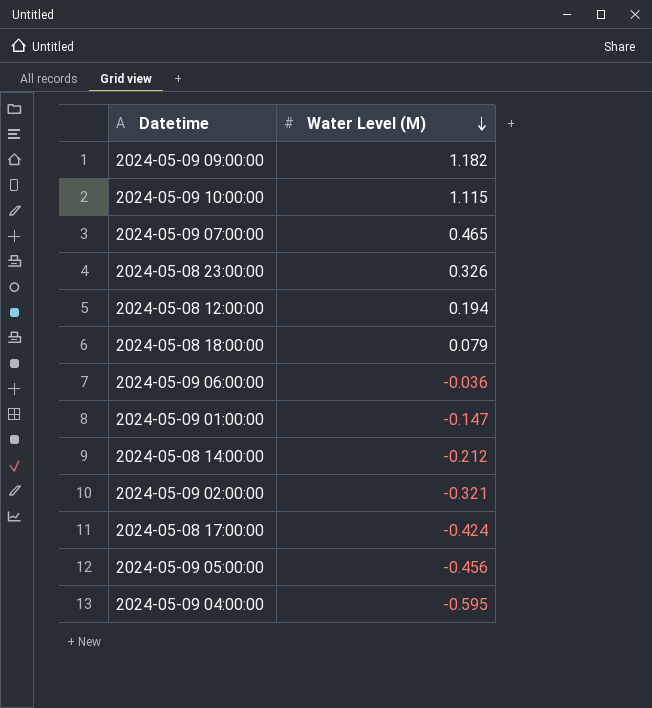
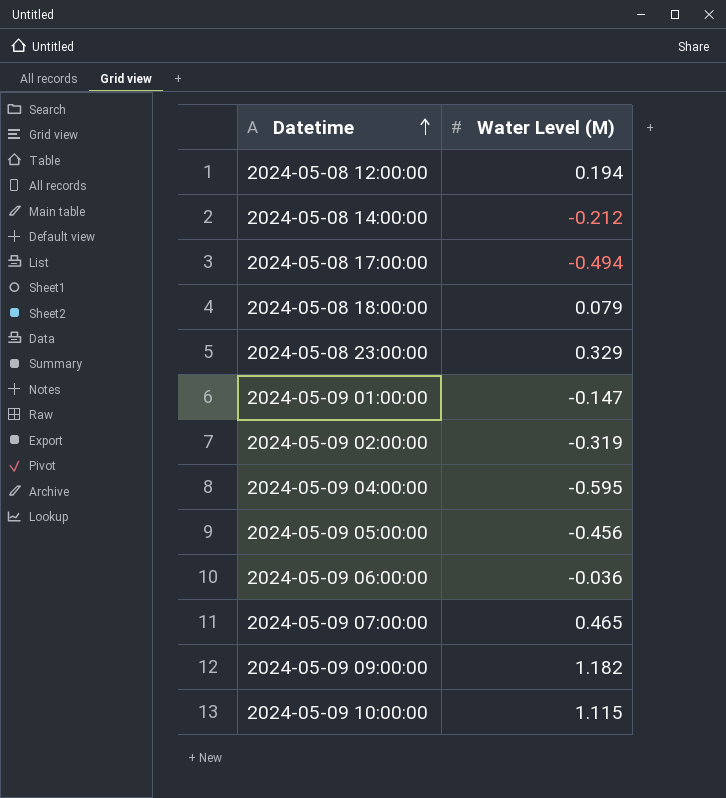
row order: Water Level (M) descending -> Datetime ascending
2024-05-08 17:00:00 | Water Level (M): -0.424 -> -0.494
2024-05-08 23:00:00 | Water Level (M): 0.326 -> 0.329
2024-05-09 02:00:00 | Water Level (M): -0.321 -> -0.319

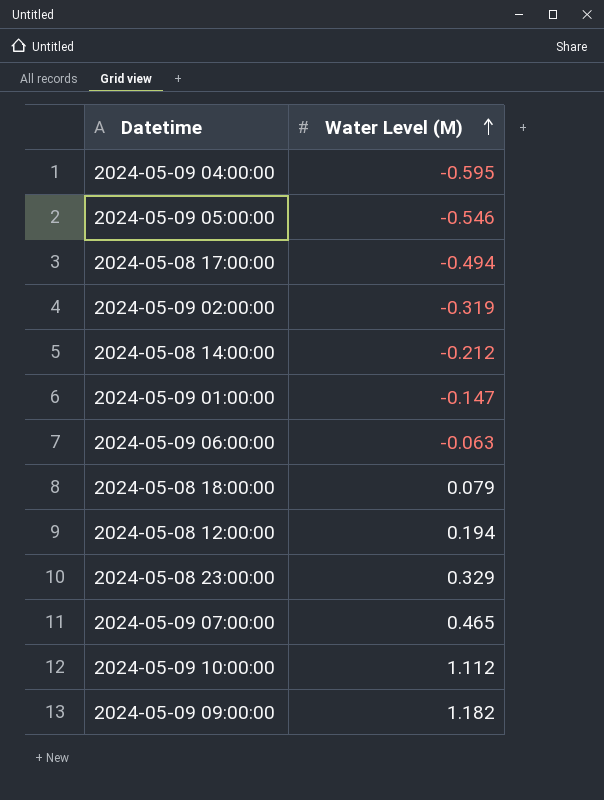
row order: Datetime ascending -> Water Level (M) ascending
2024-05-09 05:00:00 | Water Level (M): -0.456 -> -0.546
2024-05-09 06:00:00 | Water Level (M): -0.036 -> -0.063
2024-05-09 10:00:00 | Water Level (M): 1.115 -> 1.112

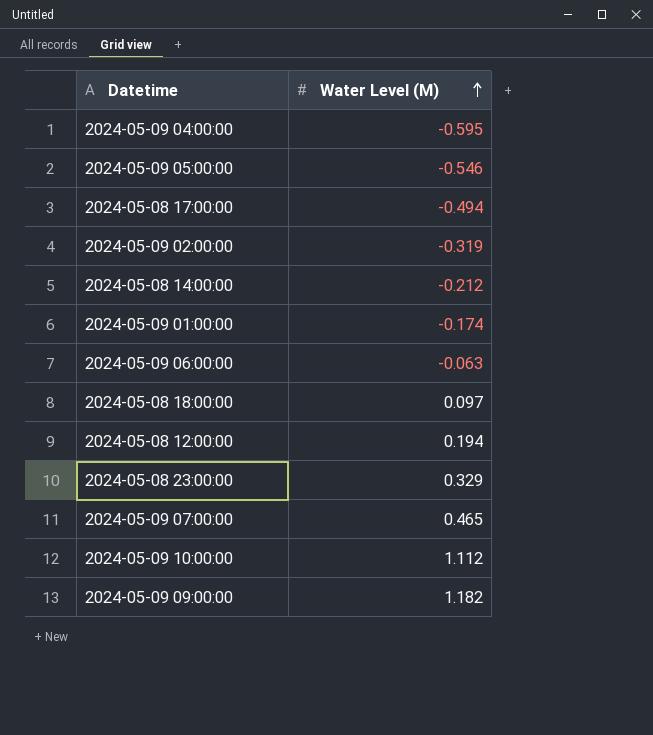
2024-05-09 01:00:00 | Water Level (M): -0.147 -> -0.174
2024-05-08 18:00:00 | Water Level (M): 0.079 -> 0.097

